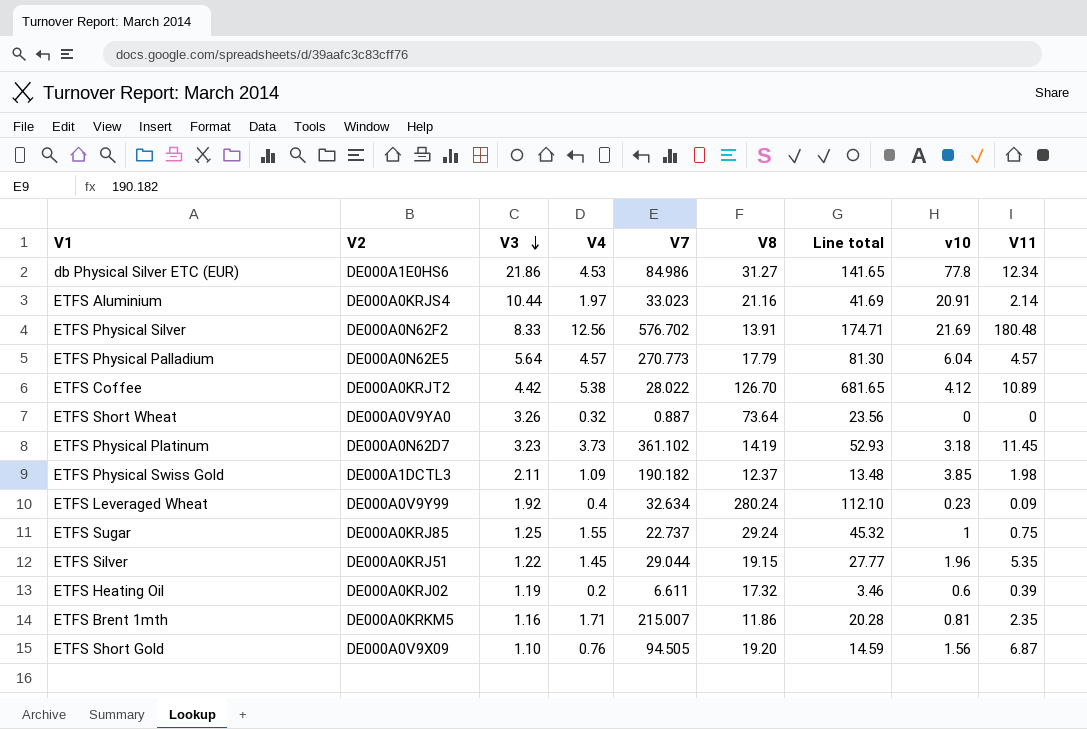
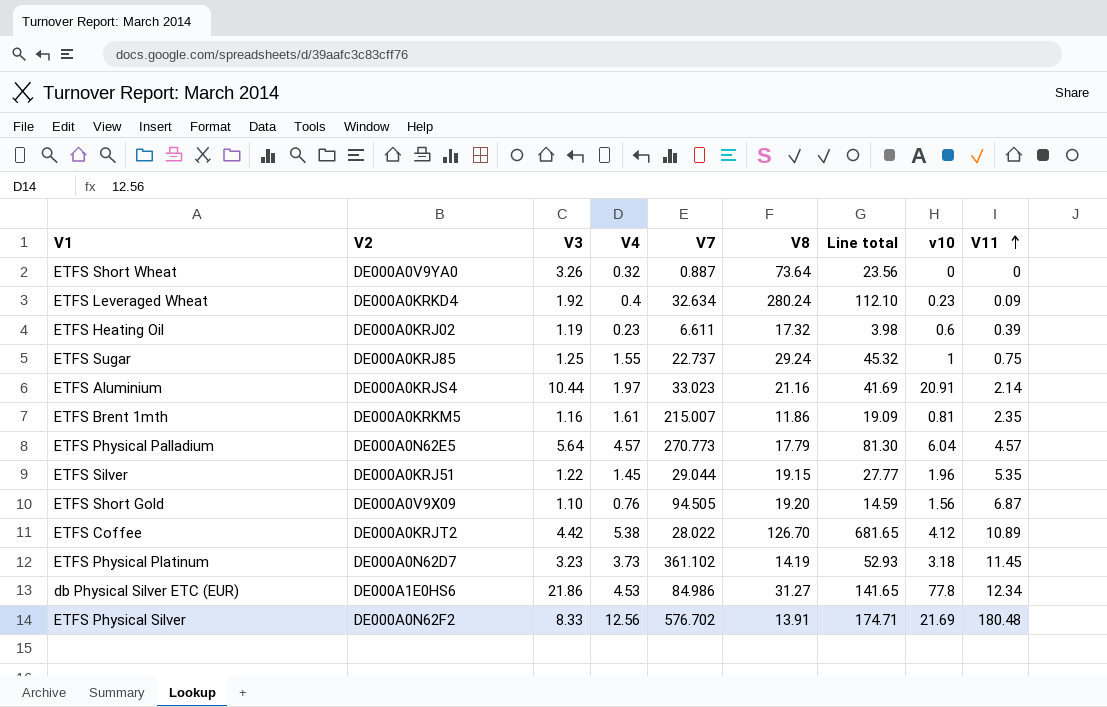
row order: V3 descending -> V11 ascending
row ETFS Physical Swiss Gold: DE000A1DCTL3 | 2.11 | 1.09 | 190.182 | 12.37 | 13.48 | 3.85 | 1.98 -> none
ETFS Leveraged Wheat | V2: DE000A0V9Y99 -> DE000A0KRKD4
ETFS Heating Oil | V4: 0.2 -> 0.23
ETFS Heating Oil | Line total: 3.46 -> 3.98
ETFS Brent 1mth | V4: 1.71 -> 1.61
ETFS Brent 1mth | Line total: 20.28 -> 19.09

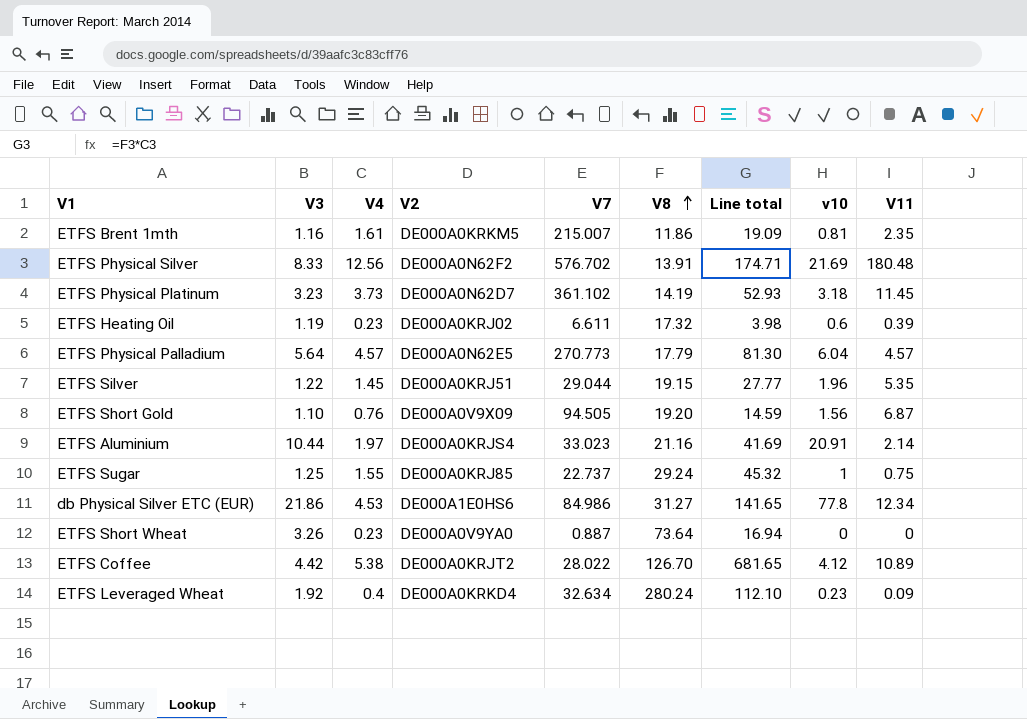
row order: V11 ascending -> V8 ascending
column V2 | position: 2 -> 4
ETFS Short Wheat | V4: 0.32 -> 0.23
ETFS Short Wheat | Line total: 23.56 -> 16.94

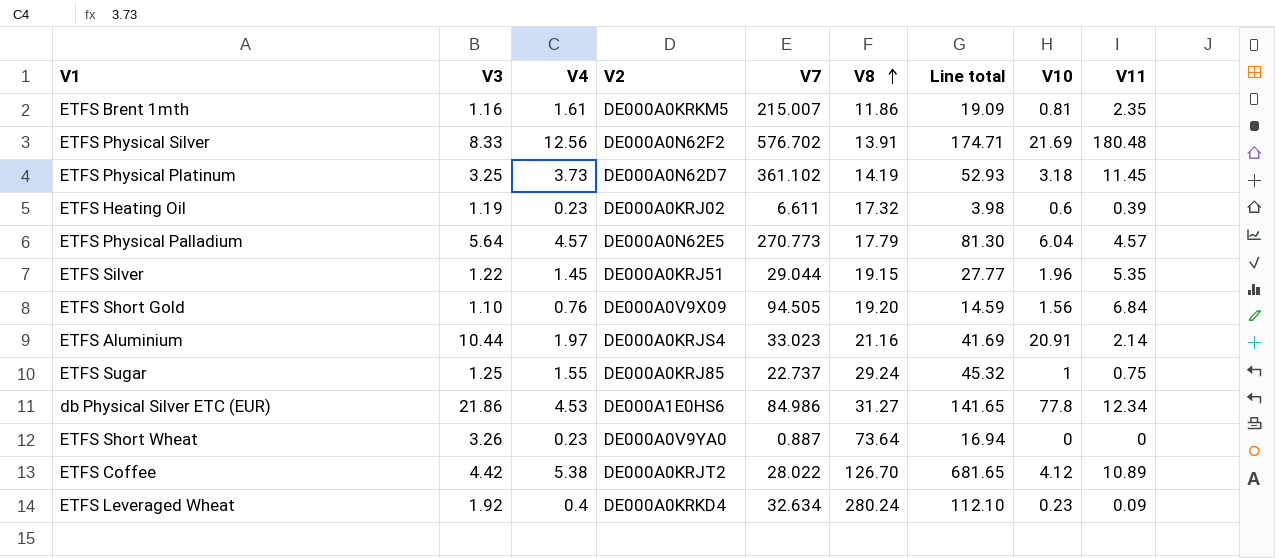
column name: v10 -> V10
ETFS Physical Platinum | V3: 3.23 -> 3.25
ETFS Short Gold | V11: 6.87 -> 6.84

